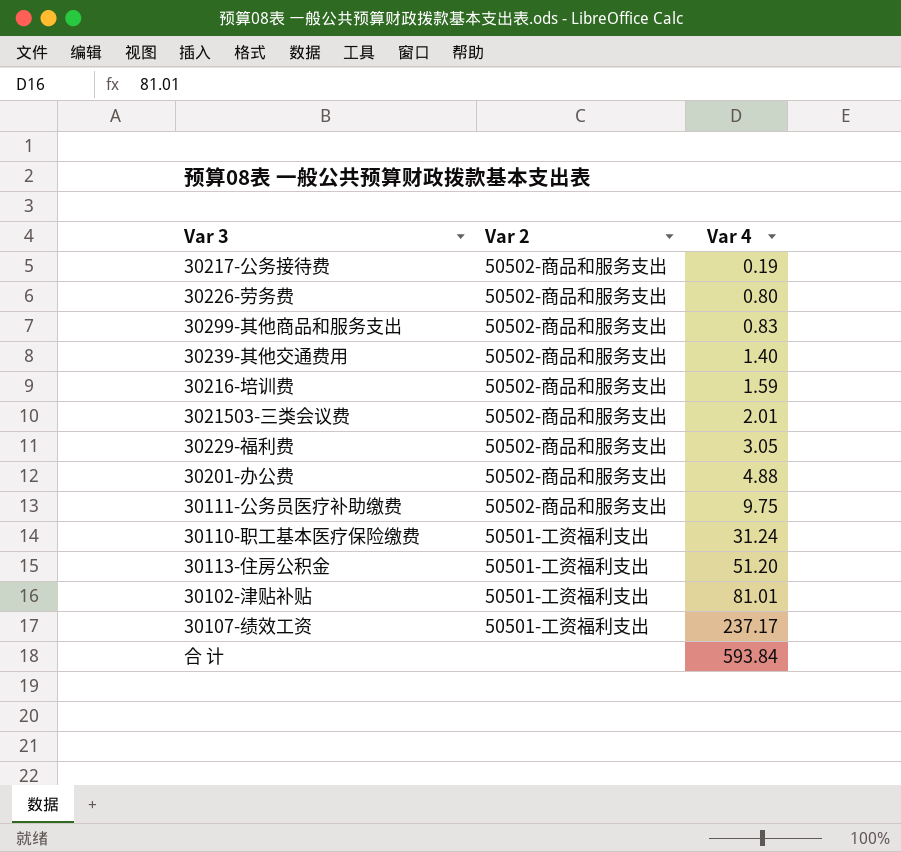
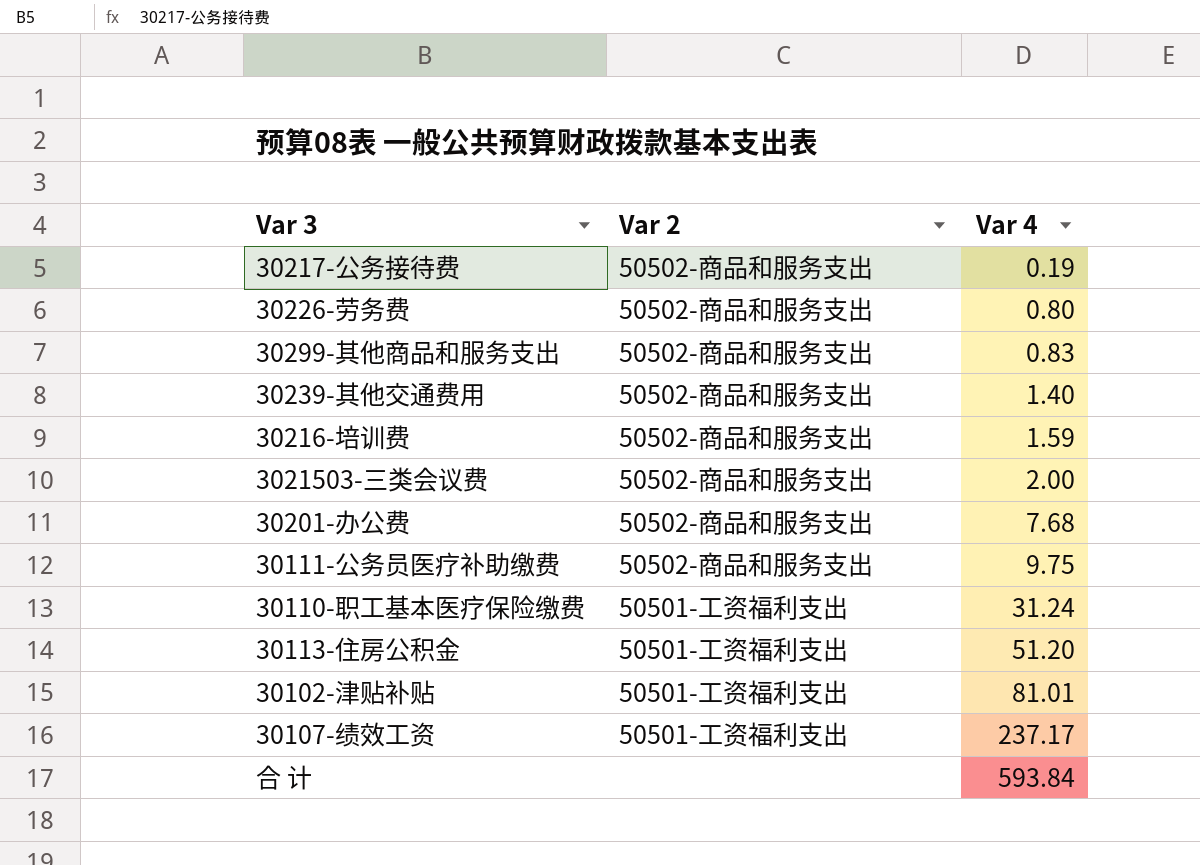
row 30229-福利费: 50502-商品和服务支出 | 3.05 -> none
3021503-三类会议费 | Var 4: 2.01 -> 2.00
30201-办公费 | Var 4: 4.88 -> 7.68

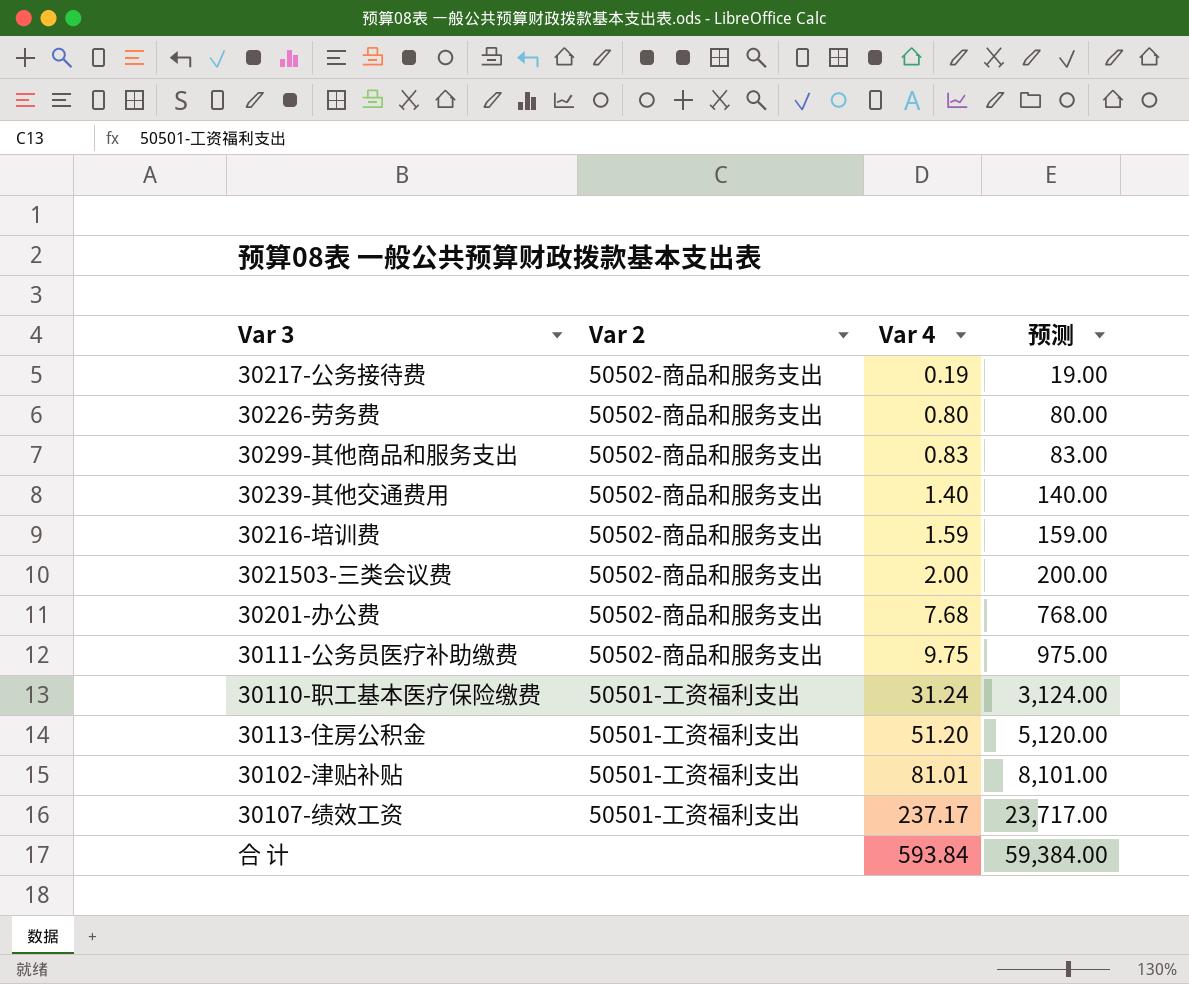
column 预测 | formula: none -> [Var 4] * 100

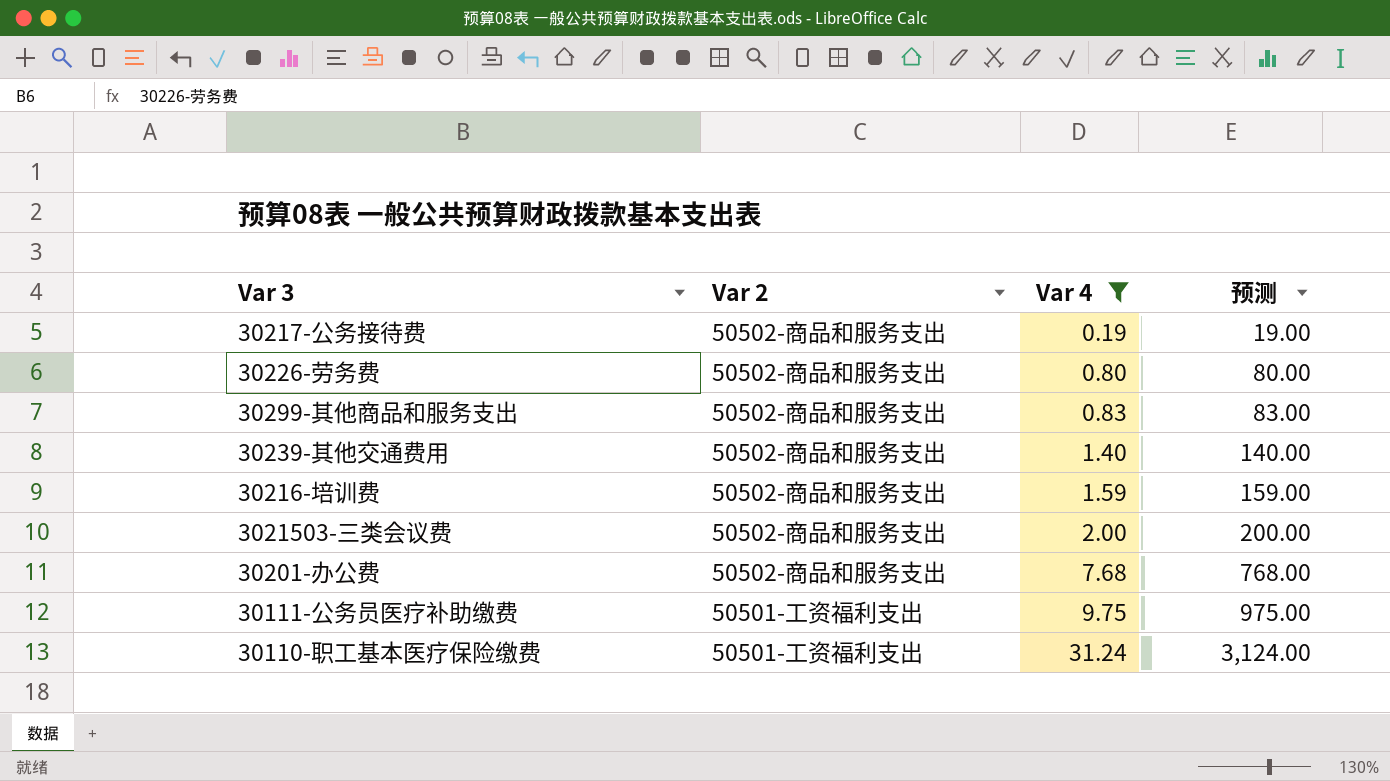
filter: none -> Var 4 <= 31.24
30111-公务员医疗补助缴费 | Var 2: 50502-商品和服务支出 -> 50501-工资福利支出

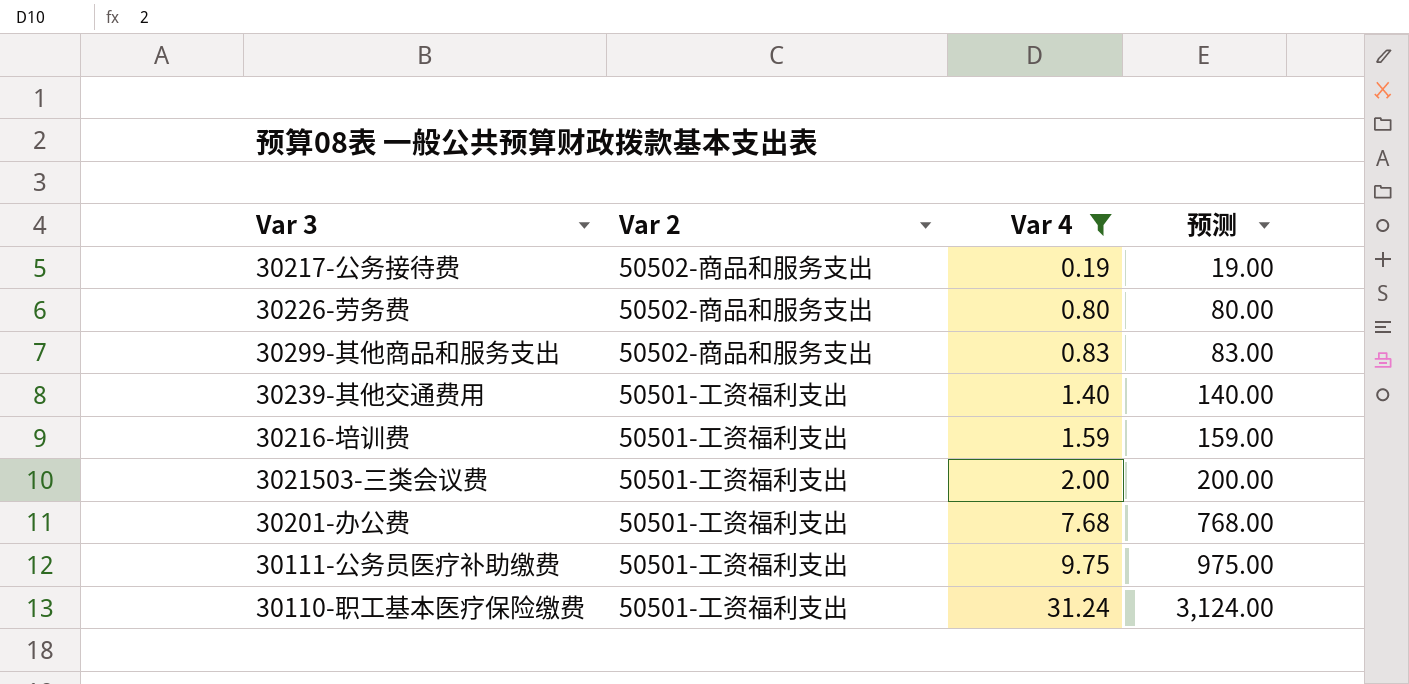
30239-其他交通费用 | Var 2: 50502-商品和服务支出 -> 50501-工资福利支出
30216-培训费 | Var 2: 50502-商品和服务支出 -> 50501-工资福利支出
3021503-三类会议费 | Var 2: 50502-商品和服务支出 -> 50501-工资福利支出
30201-办公费 | Var 2: 50502-商品和服务支出 -> 50501-工资福利支出

